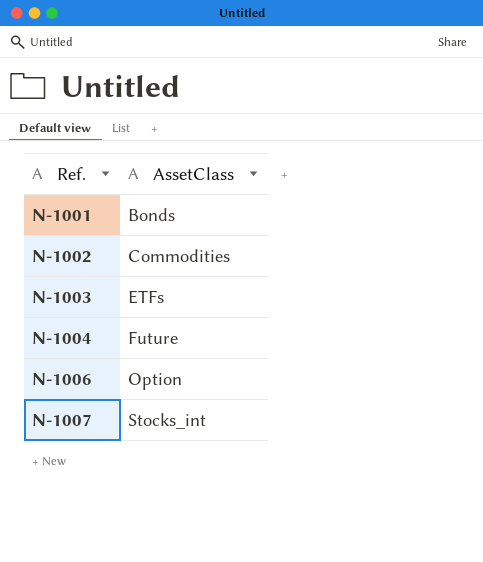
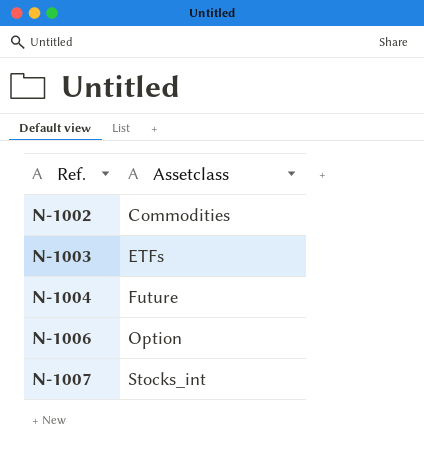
column name: AssetClass -> Assetclass
row N-1001: Bonds -> none

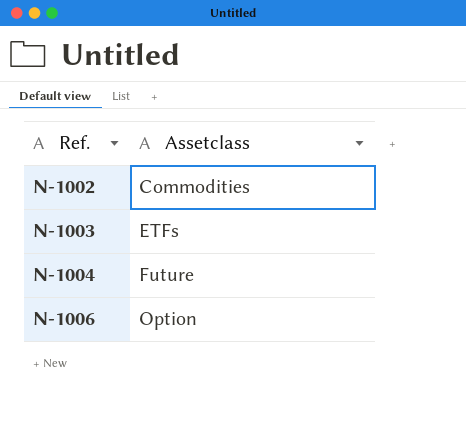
row N-1007: Stocks_int -> none

